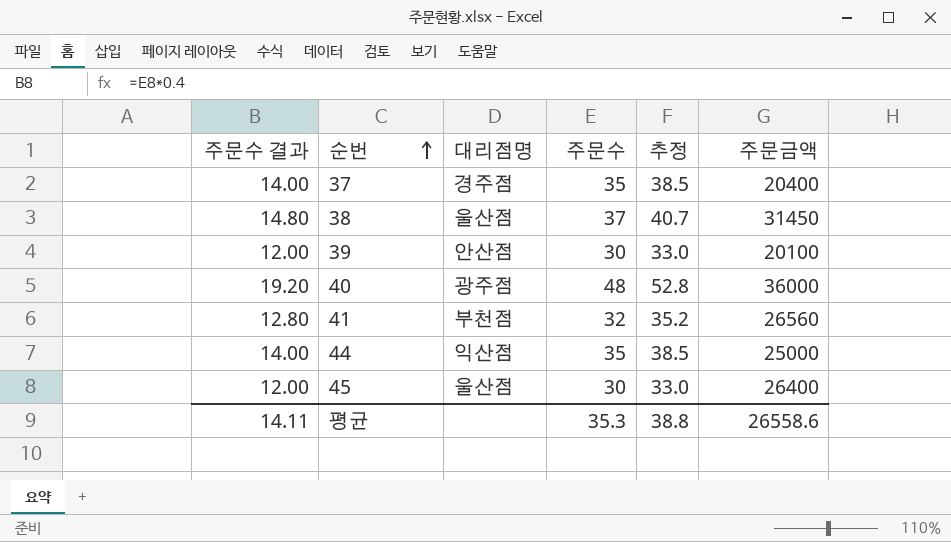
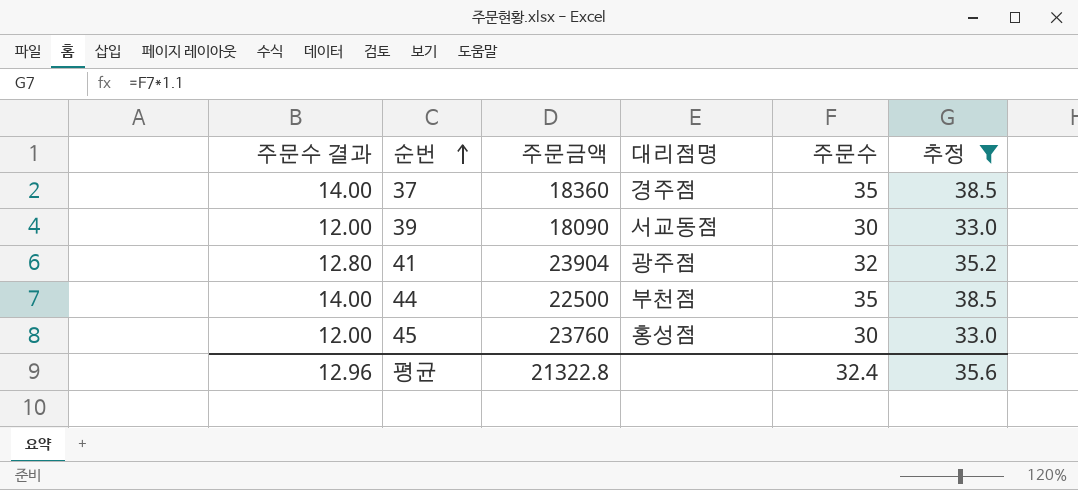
filter: none -> 추정 <= 38.5
column 주문금액 | position: 6 -> 3
37 | 주문금액: 20400 -> 18360
39 | 주문금액: 20100 -> 18090
39 | 대리점명: 안산점 -> 서교동점
41 | 주문금액: 26560 -> 23904
41 | 대리점명: 부천점 -> 광주점
44 | 주문금액: 25000 -> 22500
44 | 대리점명: 익산점 -> 부천점
45 | 주문금액: 26400 -> 23760
45 | 대리점명: 울산점 -> 홍성점
평균 | 주문수 결과: 14.11 -> 12.96
평균 | 주문금액: 26558.6 -> 21322.8
평균 | 주문수: 35.3 -> 32.4
평균 | 추정: 38.8 -> 35.6

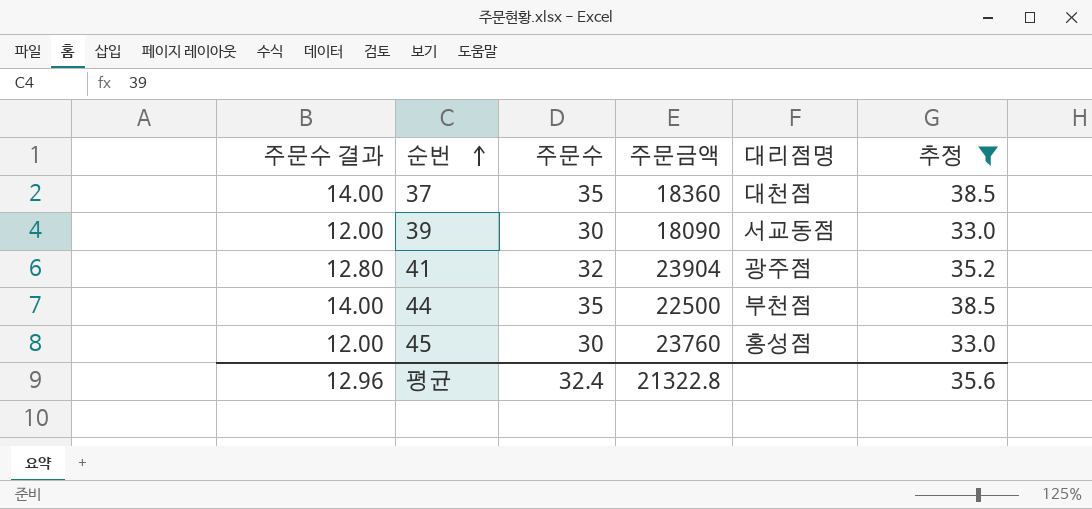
column 주문수 | position: 5 -> 3
37 | 대리점명: 경주점 -> 대천점

